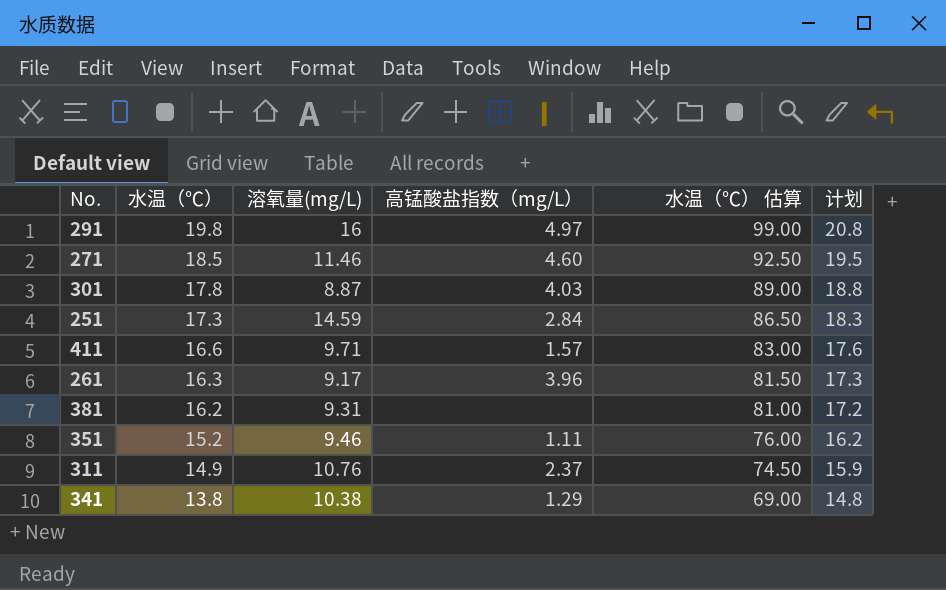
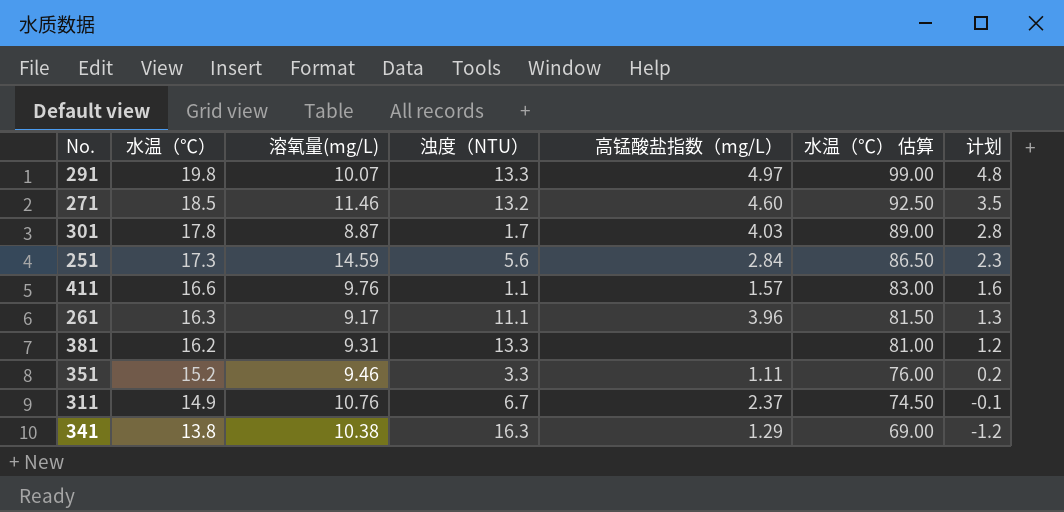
column 浊度（NTU） | position: none -> 4
column 计划 | formula: [水温（℃）] + 1 -> [水温（℃）] - 15
291 | 溶氧量(mg/L): 16 -> 10.07
411 | 溶氧量(mg/L): 9.71 -> 9.76

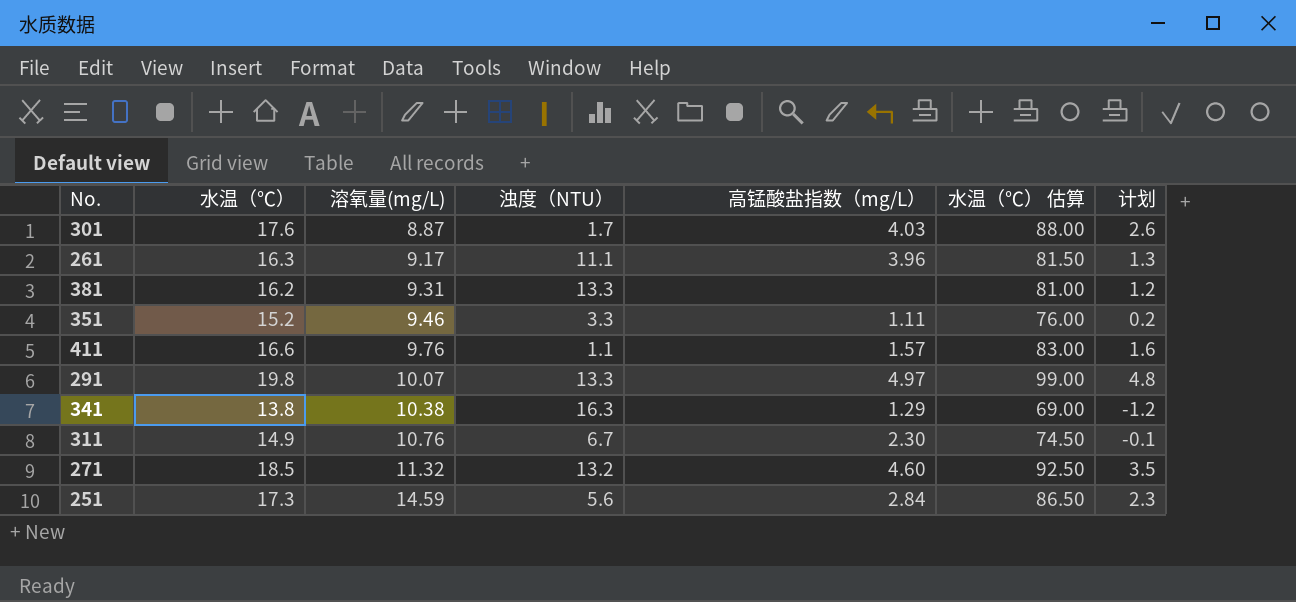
row order: 水温（℃） descending -> 溶氧量(mg/L) ascending
301 | 水温（℃）: 17.8 -> 17.6
301 | 水温（℃） 估算: 89.00 -> 88.00
301 | 计划: 2.8 -> 2.6
311 | 高锰酸盐指数（mg/L）: 2.37 -> 2.30
271 | 溶氧量(mg/L): 11.46 -> 11.32

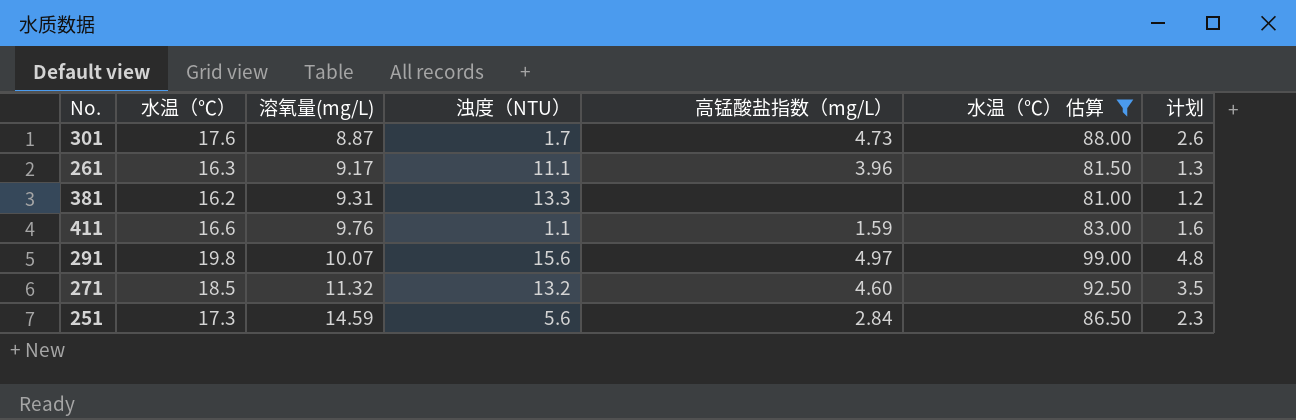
filter: none -> 水温（℃） 估算 >= 81.00
301 | 高锰酸盐指数（mg/L）: 4.03 -> 4.73
411 | 高锰酸盐指数（mg/L）: 1.57 -> 1.59
291 | 浊度（NTU）: 13.3 -> 15.6

